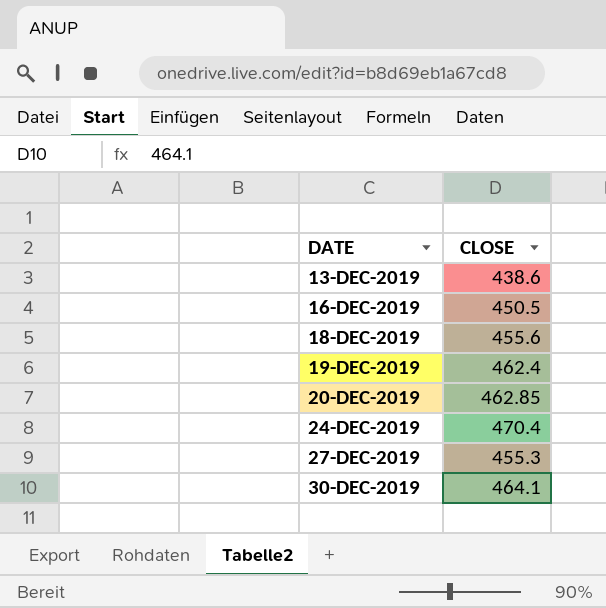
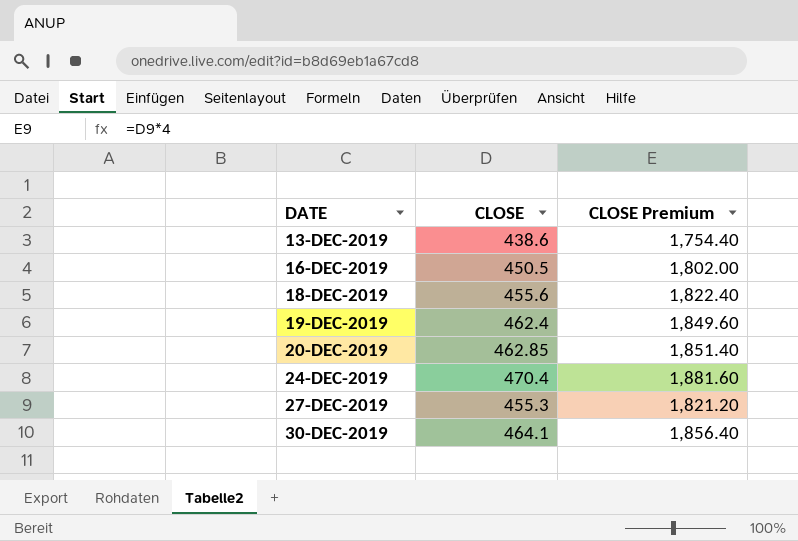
column CLOSE Premium | formula: none -> [CLOSE] * 4

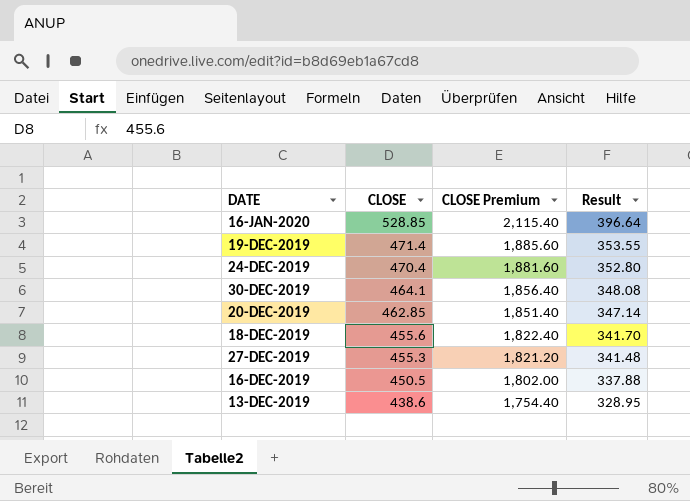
row order: DATE ascending -> CLOSE descending
column Result | formula: none -> [CLOSE] * 0.75
row 16-JAN-2020: none -> 528.85 | 2,115.40 | 396.64
19-DEC-2019 | CLOSE: 462.4 -> 471.4
19-DEC-2019 | CLOSE Premium: 1,849.60 -> 1,885.60

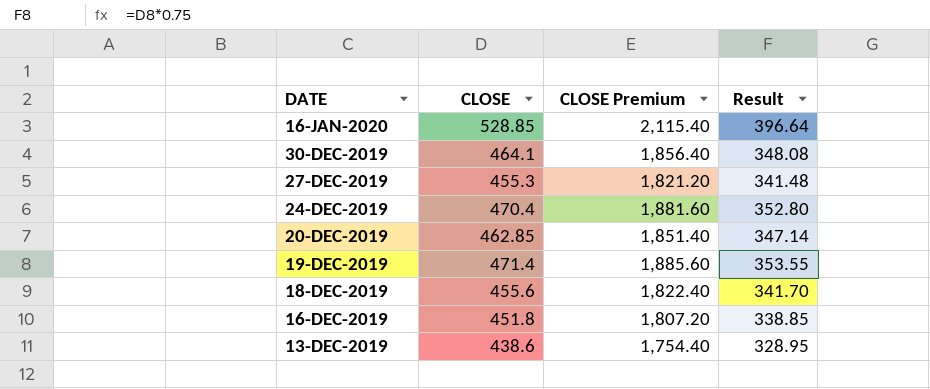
row order: CLOSE descending -> DATE descending
16-DEC-2019 | CLOSE: 450.5 -> 451.8
16-DEC-2019 | CLOSE Premium: 1,802.00 -> 1,807.20
16-DEC-2019 | Result: 337.88 -> 338.85

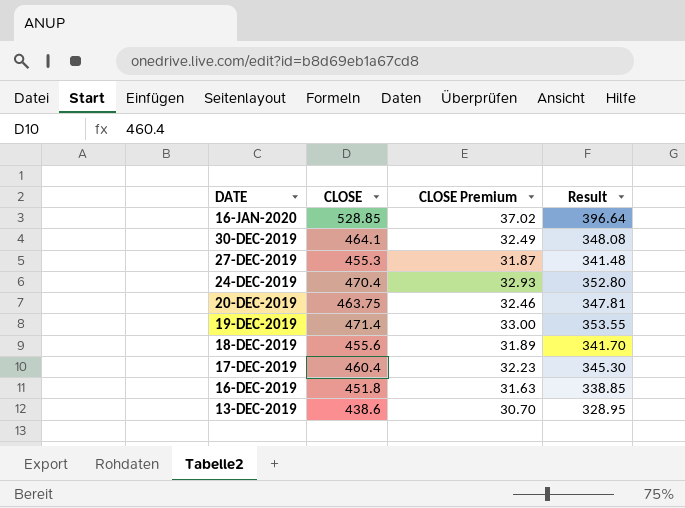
column CLOSE Premium | formula: [CLOSE] * 4 -> [CLOSE] * 0.07
20-DEC-2019 | CLOSE: 462.85 -> 463.75
20-DEC-2019 | Result: 347.14 -> 347.81
row 17-DEC-2019: none -> 460.4 | 32.23 | 345.30

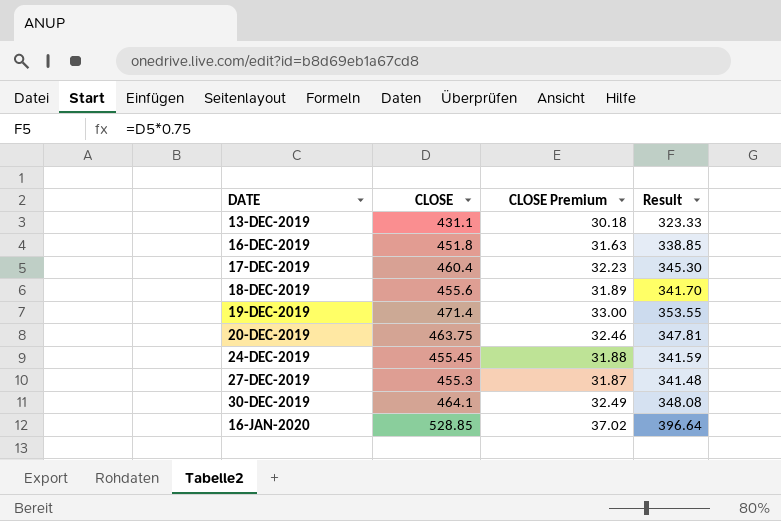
row order: DATE descending -> DATE ascending
13-DEC-2019 | CLOSE: 438.6 -> 431.1
13-DEC-2019 | CLOSE Premium: 30.70 -> 30.18
13-DEC-2019 | Result: 328.95 -> 323.33
24-DEC-2019 | CLOSE: 470.4 -> 455.45
24-DEC-2019 | CLOSE Premium: 32.93 -> 31.88
24-DEC-2019 | Result: 352.80 -> 341.59

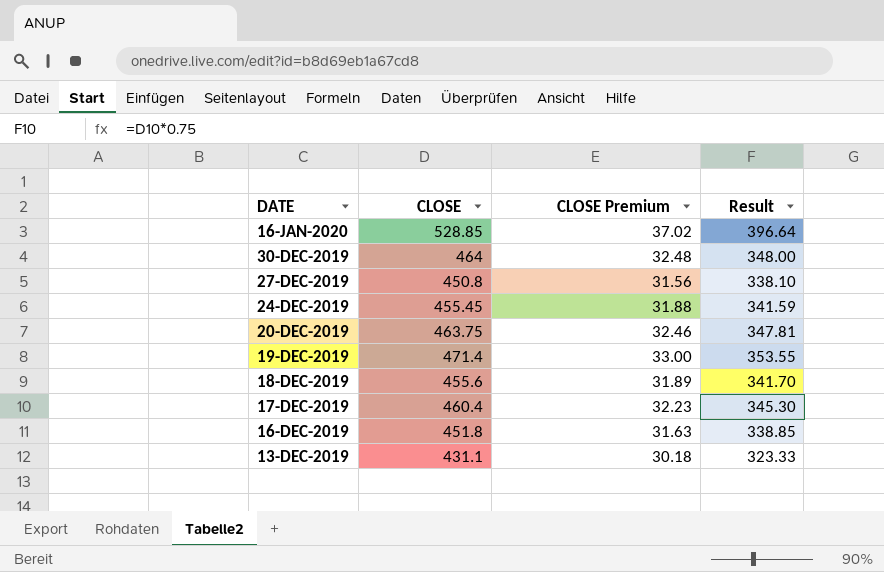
row order: DATE ascending -> DATE descending
30-DEC-2019 | CLOSE: 464.1 -> 464
30-DEC-2019 | CLOSE Premium: 32.49 -> 32.48
30-DEC-2019 | Result: 348.08 -> 348.00
27-DEC-2019 | CLOSE: 455.3 -> 450.8
27-DEC-2019 | CLOSE Premium: 31.87 -> 31.56
27-DEC-2019 | Result: 341.48 -> 338.10

